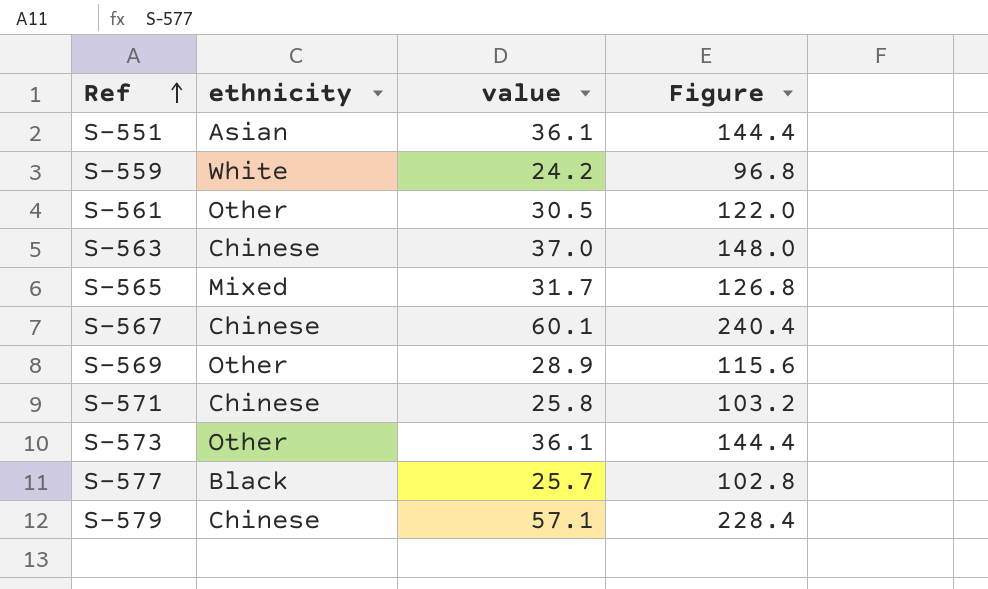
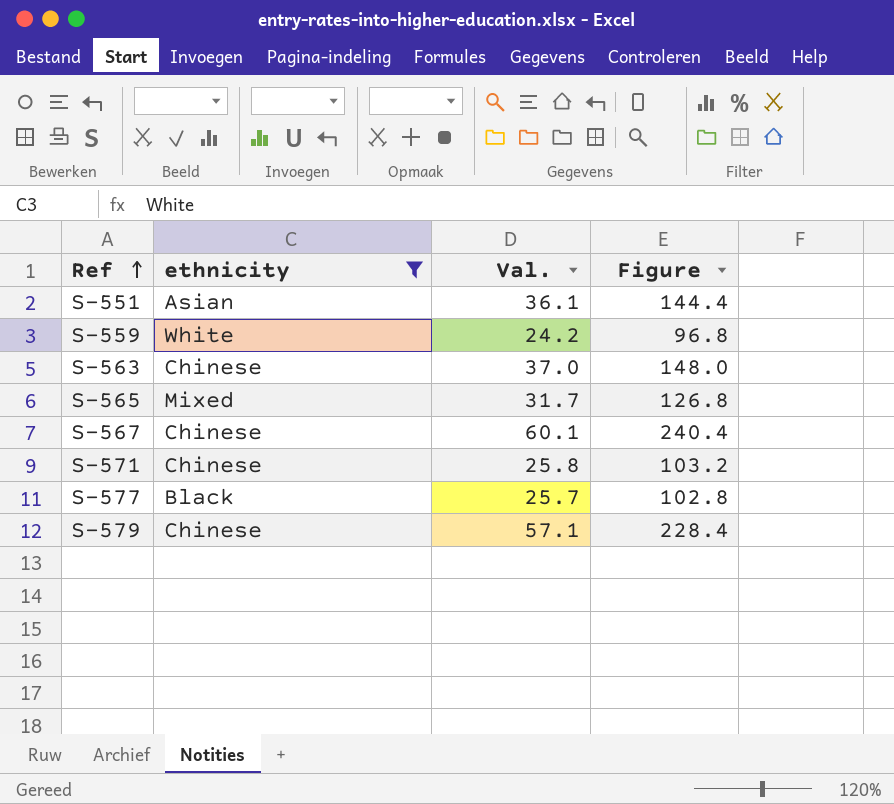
filter: none -> ethnicity != Other
column name: value -> Val.

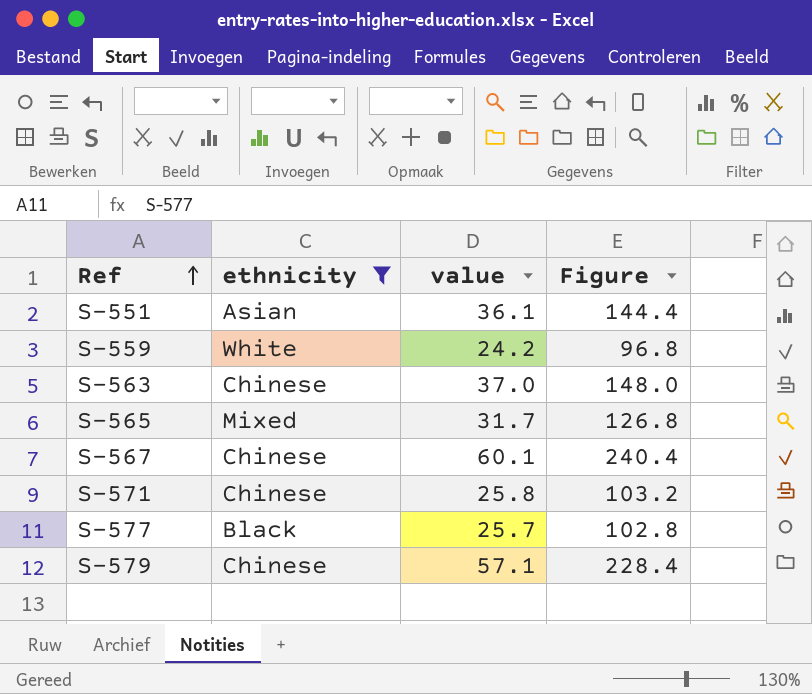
column name: Val. -> value

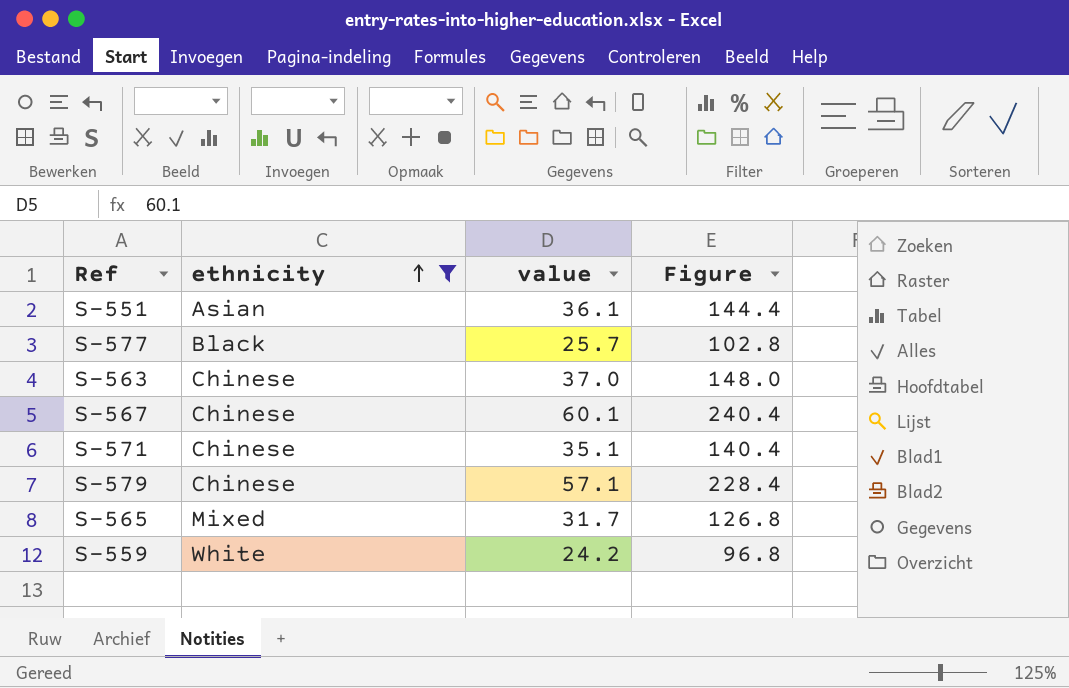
row order: Ref ascending -> ethnicity ascending
S-571 | value: 25.8 -> 35.1
S-571 | Figure: 103.2 -> 140.4

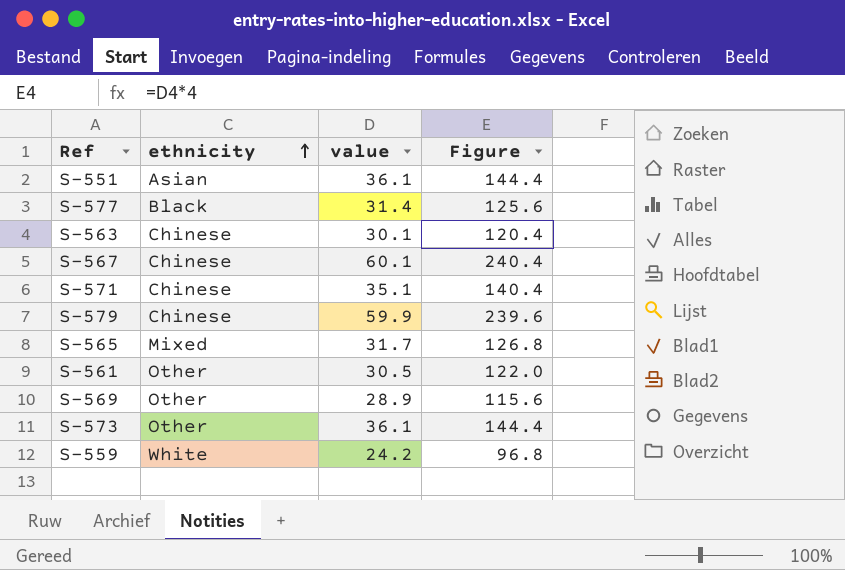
filter: ethnicity != Other -> none
S-577 | value: 25.7 -> 31.4
S-577 | Figure: 102.8 -> 125.6
S-563 | value: 37.0 -> 30.1
S-563 | Figure: 148.0 -> 120.4
S-579 | value: 57.1 -> 59.9
S-579 | Figure: 228.4 -> 239.6

